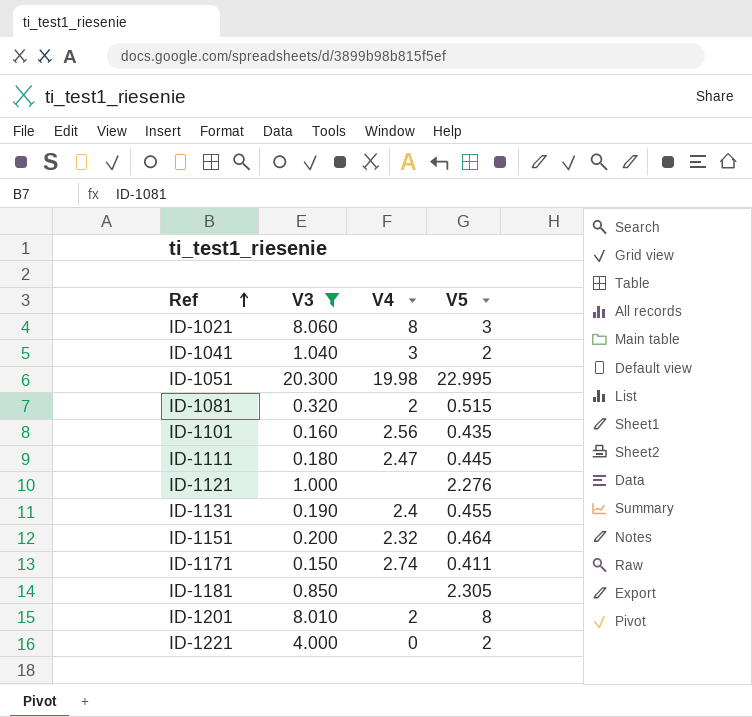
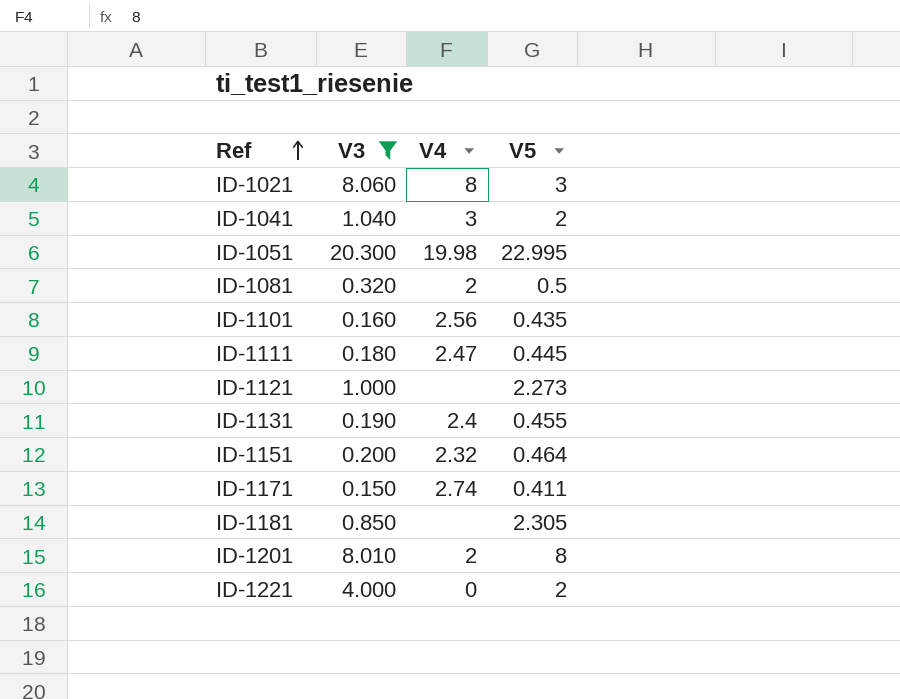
ID-1081 | V5: 0.515 -> 0.5
ID-1121 | V5: 2.276 -> 2.273

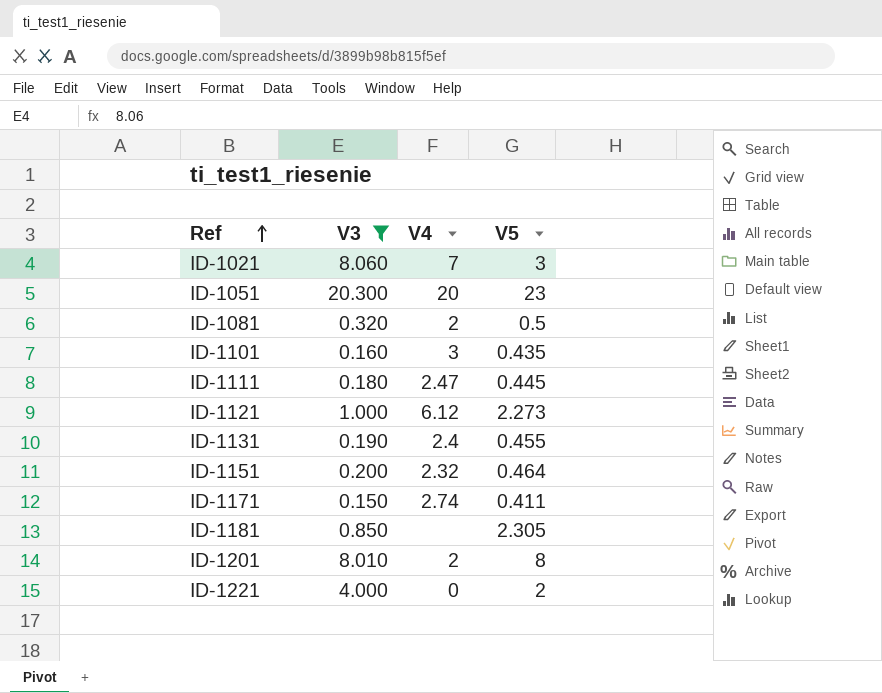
row ID-1041: 1.040 | 3 | 2 -> none
ID-1021 | V4: 8 -> 7
ID-1051 | V4: 19.98 -> 20
ID-1051 | V5: 22.995 -> 23
ID-1101 | V4: 2.56 -> 3
ID-1121 | V4: none -> 6.12

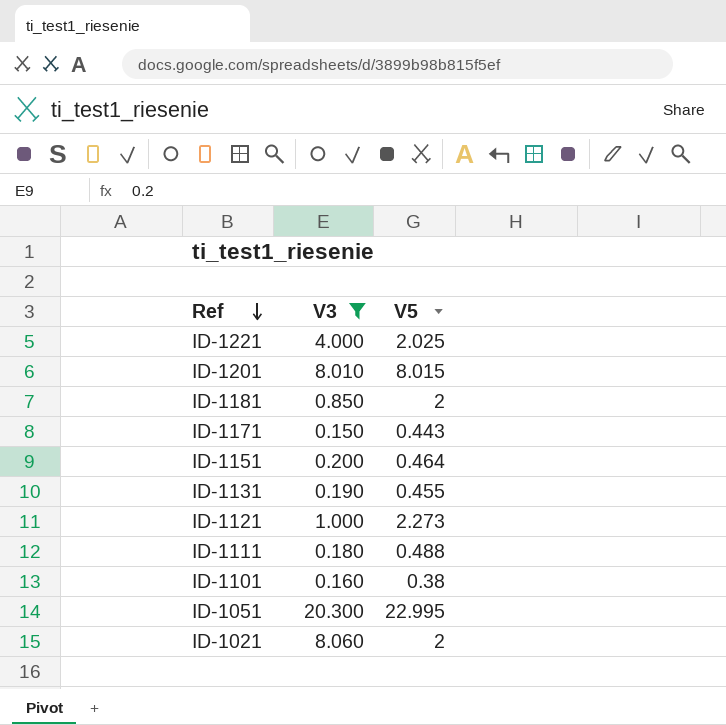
row order: Ref ascending -> Ref descending
column V4 | position: 3 -> none
row ID-1081: 0.320 | 2 | 0.5 -> none
ID-1221 | V5: 2 -> 2.025
ID-1201 | V5: 8 -> 8.015
ID-1181 | V5: 2.305 -> 2
ID-1171 | V5: 0.411 -> 0.443
ID-1111 | V5: 0.445 -> 0.488
ID-1101 | V5: 0.435 -> 0.38
ID-1051 | V5: 23 -> 22.995
ID-1021 | V5: 3 -> 2

